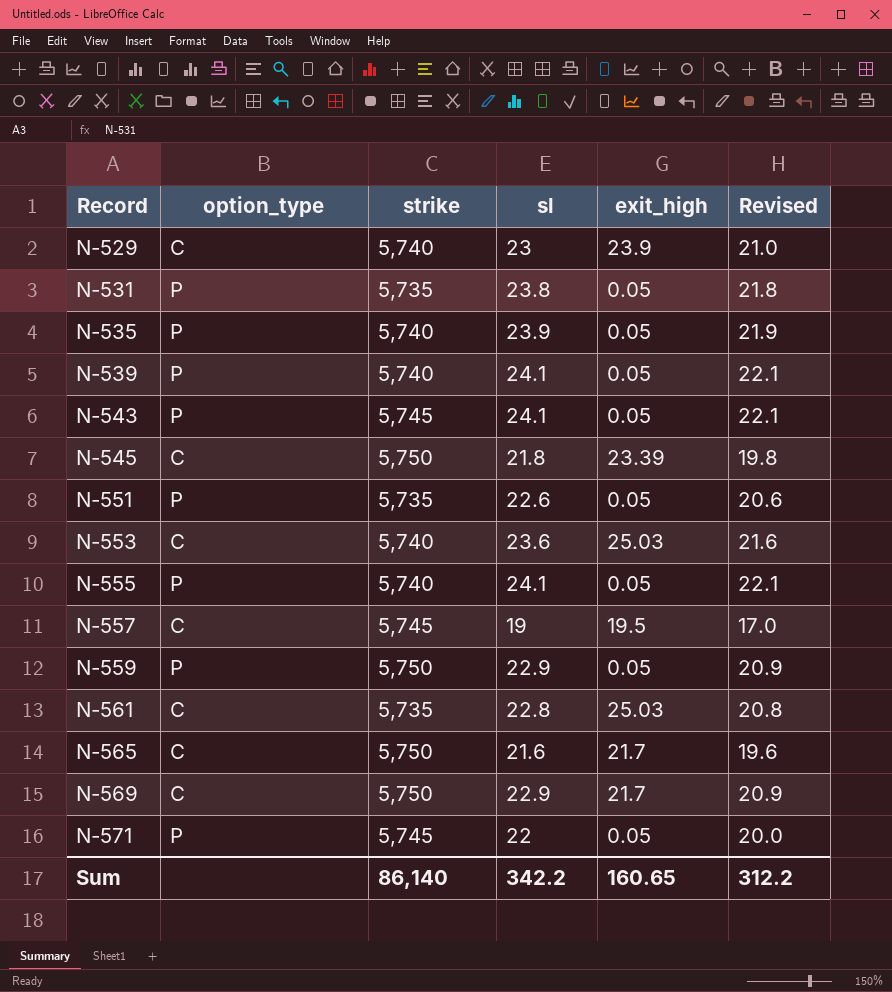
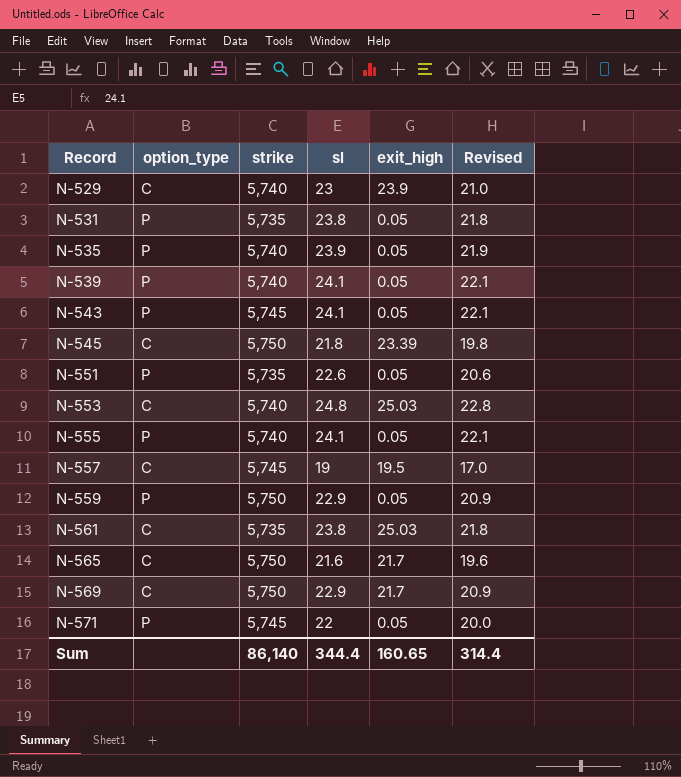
N-553 | sl: 23.6 -> 24.8
N-553 | Revised: 21.6 -> 22.8
N-561 | sl: 22.8 -> 23.8
N-561 | Revised: 20.8 -> 21.8
Sum | sl: 342.2 -> 344.4
Sum | Revised: 312.2 -> 314.4

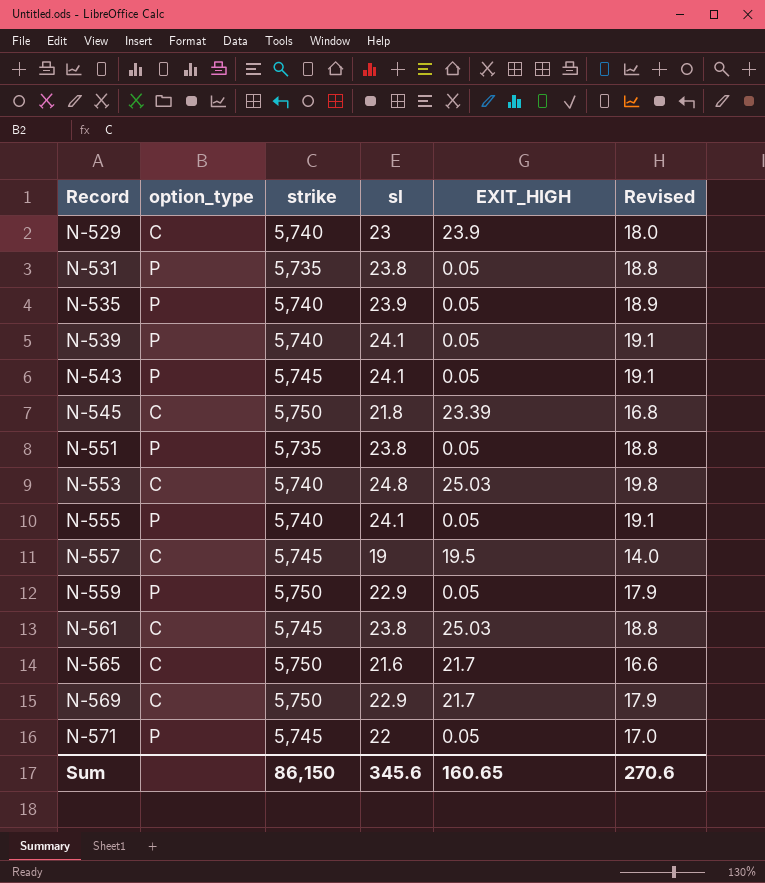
column name: exit_high -> EXIT_HIGH
column Revised | formula: [sl] - 2 -> [sl] - 5
N-551 | sl: 22.6 -> 23.8
N-561 | strike: 5,735 -> 5,745
Sum | strike: 86,140 -> 86,150
Sum | sl: 344.4 -> 345.6
Sum | Revised: 314.4 -> 270.6

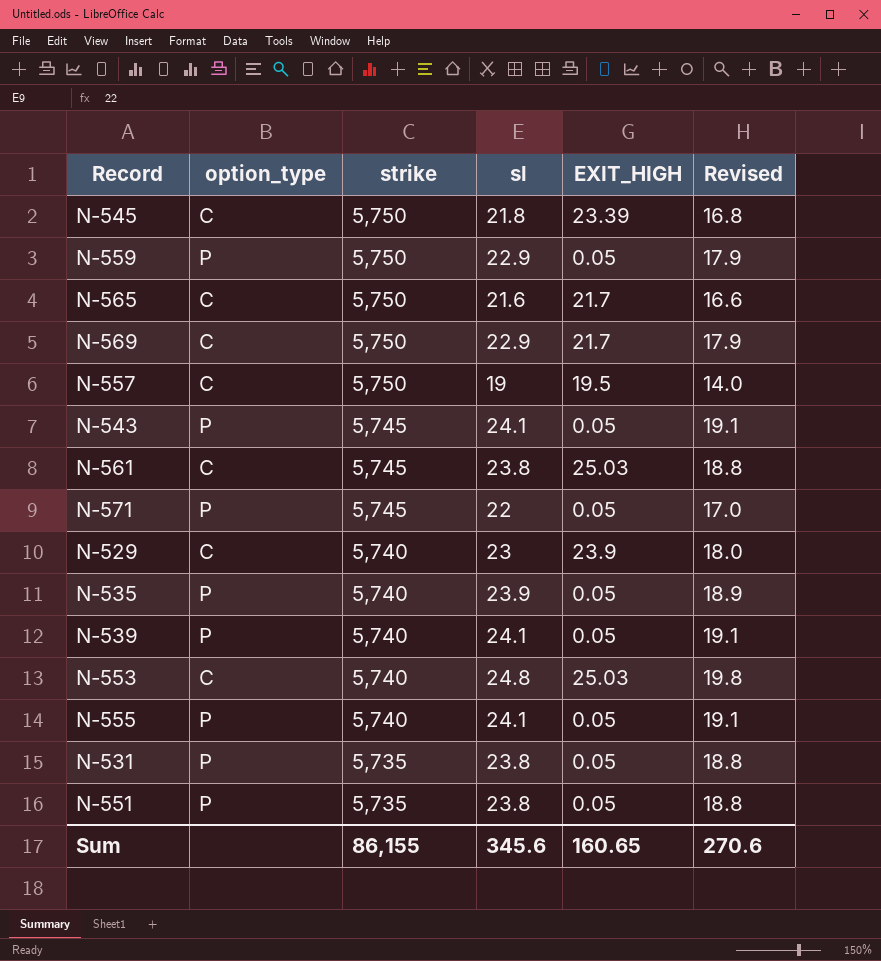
row order: Record ascending -> strike descending
N-557 | strike: 5,745 -> 5,750
Sum | strike: 86,150 -> 86,155

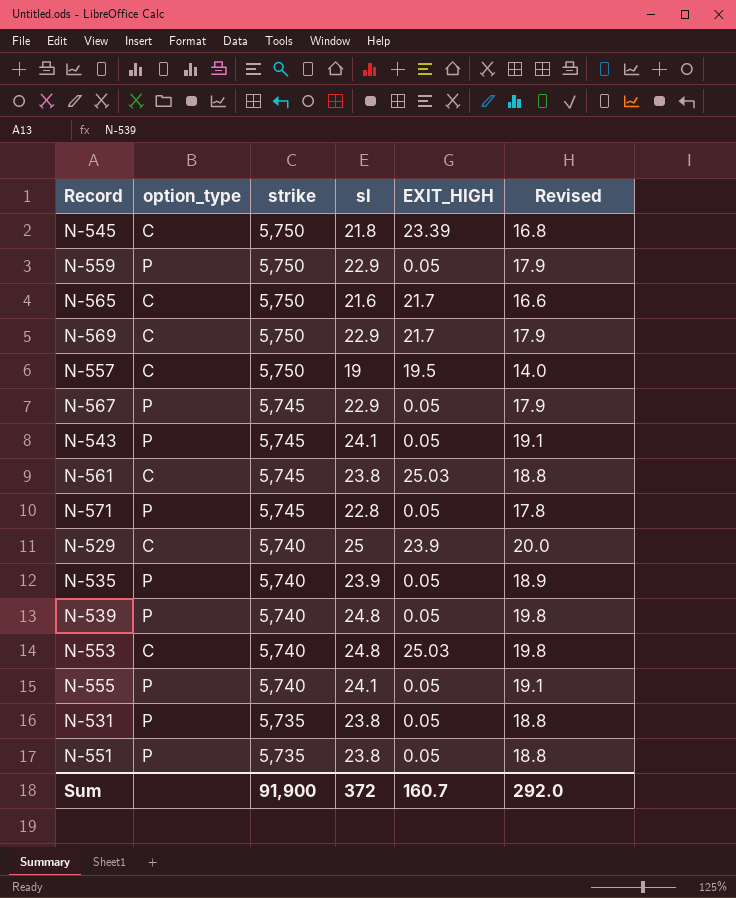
row N-567: none -> P | 5,745 | 22.9 | 0.05 | 17.9
N-571 | sl: 22 -> 22.8
N-571 | Revised: 17.0 -> 17.8
N-529 | sl: 23 -> 25
N-529 | Revised: 18.0 -> 20.0
N-539 | sl: 24.1 -> 24.8
N-539 | Revised: 19.1 -> 19.8
Sum | strike: 86,155 -> 91,900
Sum | sl: 345.6 -> 372
Sum | EXIT_HIGH: 160.65 -> 160.7
Sum | Revised: 270.6 -> 292.0

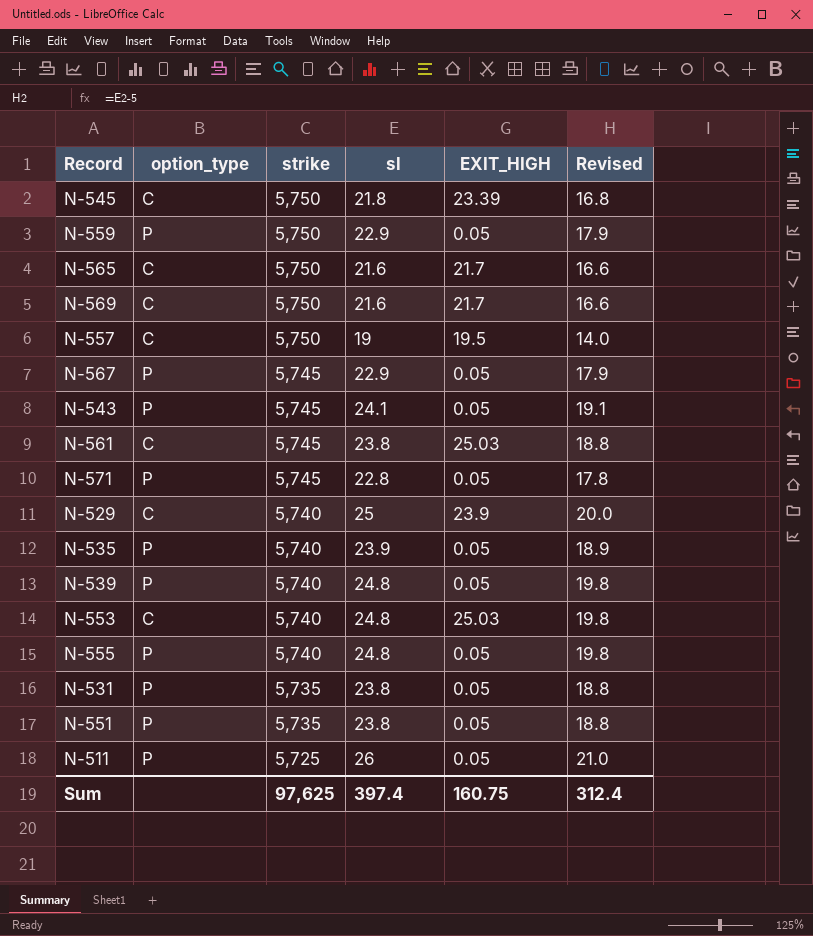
N-569 | sl: 22.9 -> 21.6
N-569 | Revised: 17.9 -> 16.6
N-555 | sl: 24.1 -> 24.8
N-555 | Revised: 19.1 -> 19.8
row N-511: none -> P | 5,725 | 26 | 0.05 | 21.0
Sum | strike: 91,900 -> 97,625
Sum | sl: 372 -> 397.4
Sum | EXIT_HIGH: 160.7 -> 160.75
Sum | Revised: 292.0 -> 312.4

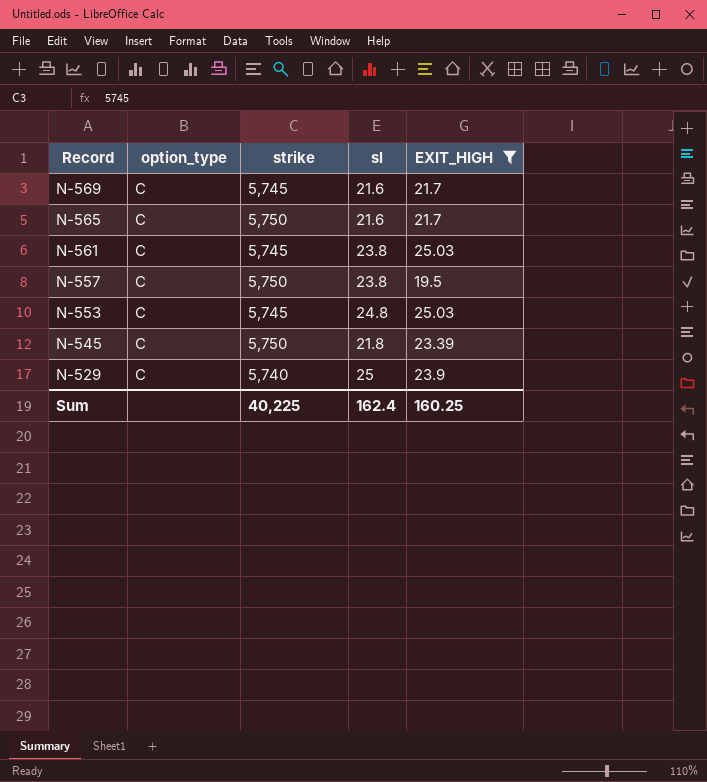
filter: none -> EXIT_HIGH != 0.05
row order: strike descending -> Record descending
column Revised | formula: [sl] - 5 -> none
N-569 | strike: 5,750 -> 5,745
N-557 | sl: 19 -> 23.8
N-553 | strike: 5,740 -> 5,745
Sum | strike: 97,625 -> 40,225
Sum | sl: 397.4 -> 162.4
Sum | EXIT_HIGH: 160.75 -> 160.25

